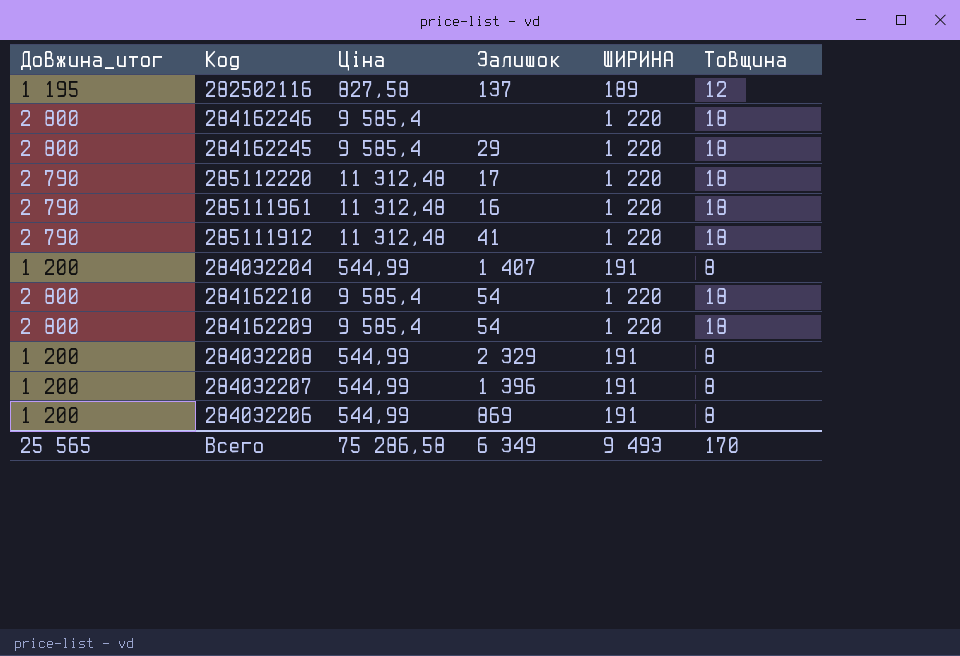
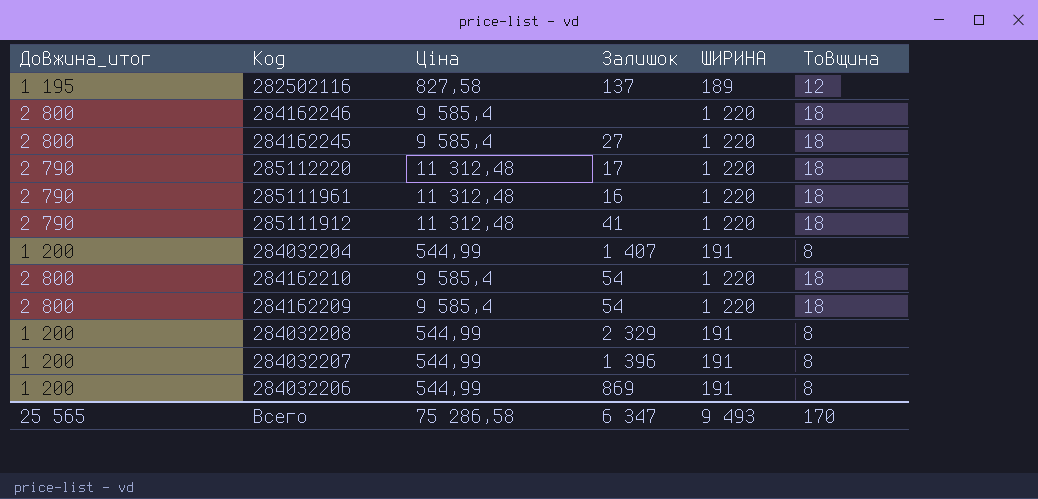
284162245 | Залишок: 29 -> 27
Всего | Залишок: 6 349 -> 6 347

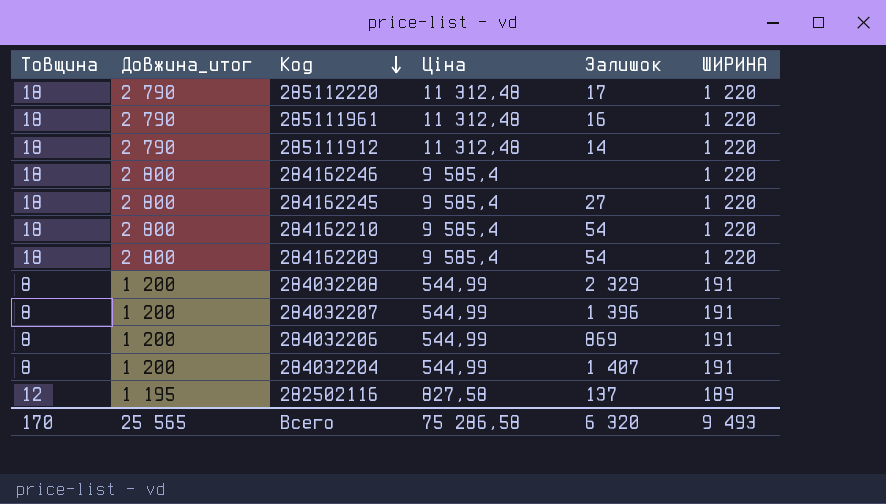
row order: none -> Код descending
column Товщина | position: 6 -> 1
285111912 | Залишок: 41 -> 14
Всего | Залишок: 6 347 -> 6 320

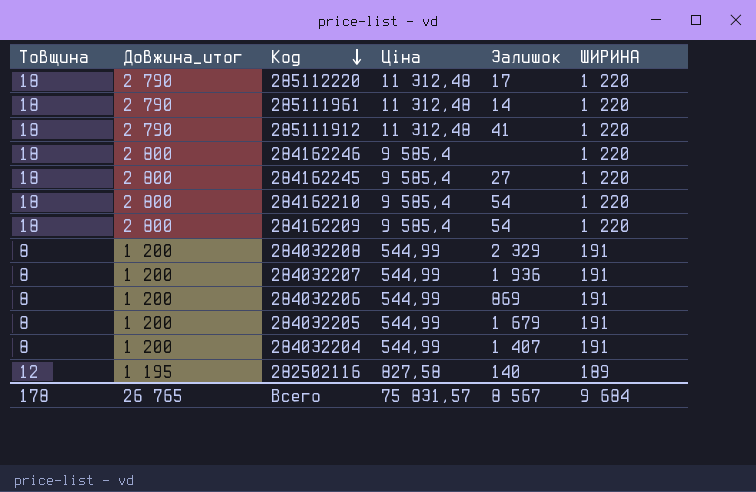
285111961 | Залишок: 16 -> 14
285111912 | Залишок: 14 -> 41
284032207 | Залишок: 1 396 -> 1 936
row 284032205: none -> 8 | 1 200 | 544,99 | 1 679 | 191
282502116 | Залишок: 137 -> 140
Всего | Товщина: 170 -> 178
Всего | Довжина_итог: 25 565 -> 26 765
Всего | Ціна: 75 286,58 -> 75 831,57
Всего | Залишок: 6 320 -> 8 567
Всего | ШИРИНА: 9 493 -> 9 684

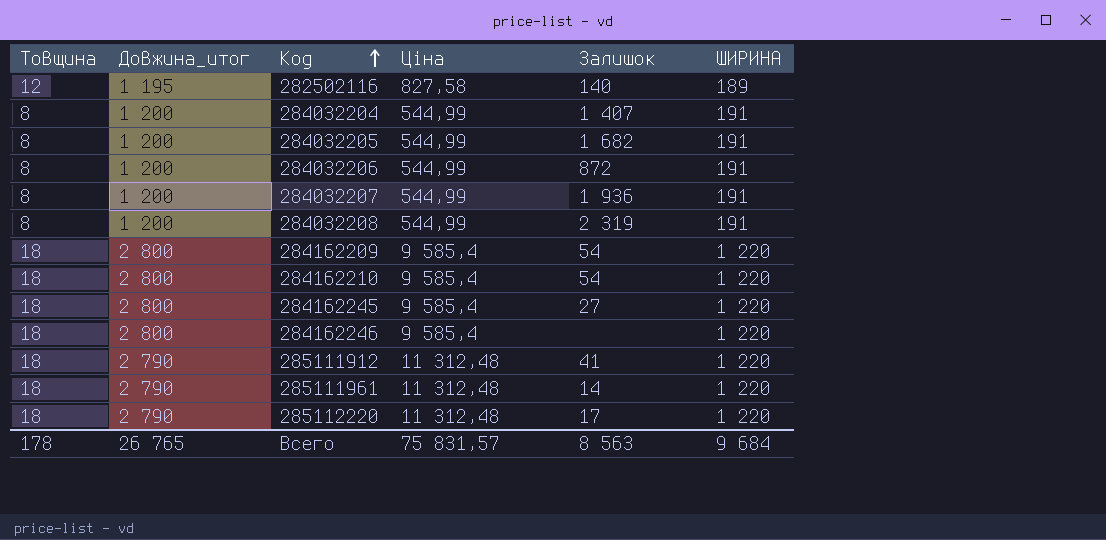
row order: Код descending -> Код ascending
284032205 | Залишок: 1 679 -> 1 682
284032206 | Залишок: 869 -> 872
284032208 | Залишок: 2 329 -> 2 319
Всего | Залишок: 8 567 -> 8 563

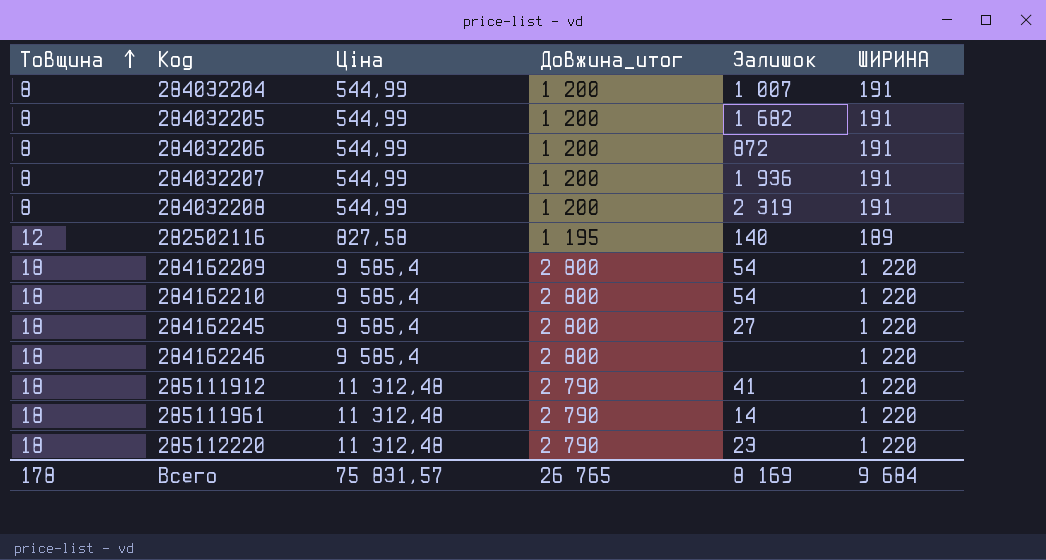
row order: Код ascending -> Товщина ascending
column Довжина_итог | position: 2 -> 4
284032204 | Залишок: 1 407 -> 1 007
285112220 | Залишок: 17 -> 23
Всего | Залишок: 8 563 -> 8 169

